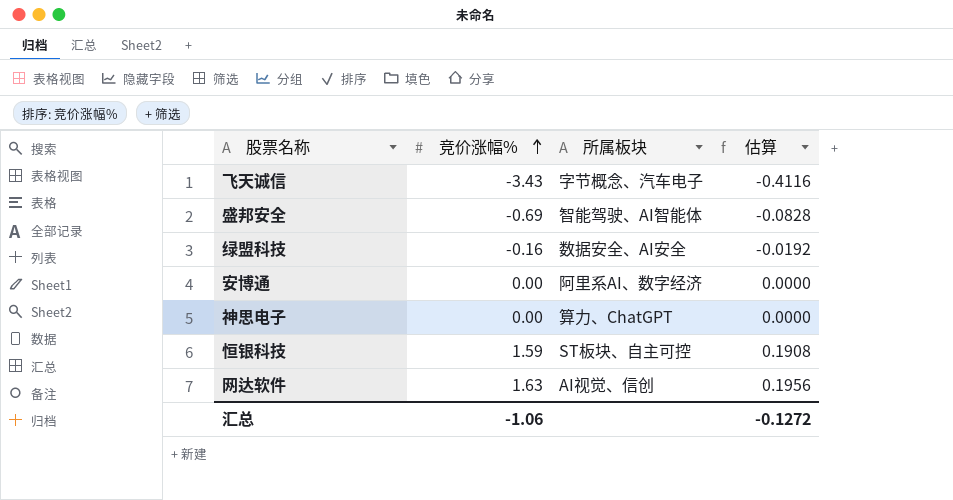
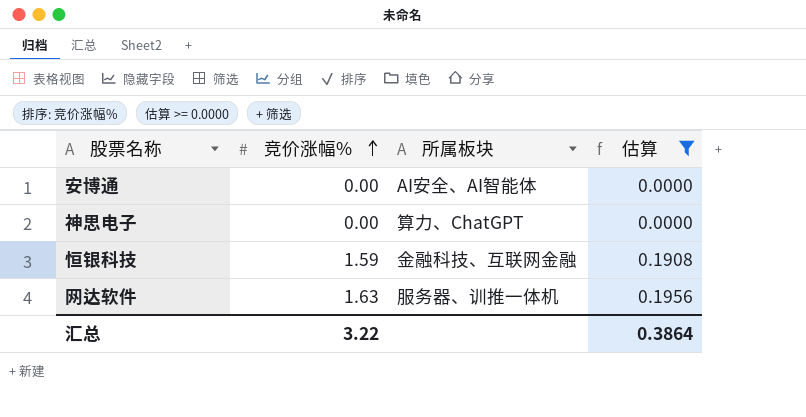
filter: none -> 估算 >= 0.0000
安博通 | 所属板块: 阿里系AI、数字经济 -> AI安全、AI智能体
恒银科技 | 所属板块: ST板块、自主可控 -> 金融科技、互联网金融
网达软件 | 所属板块: AI视觉、信创 -> 服务器、训推一体机
汇总 | 竞价涨幅%: -1.06 -> 3.22
汇总 | 估算: -0.1272 -> 0.3864

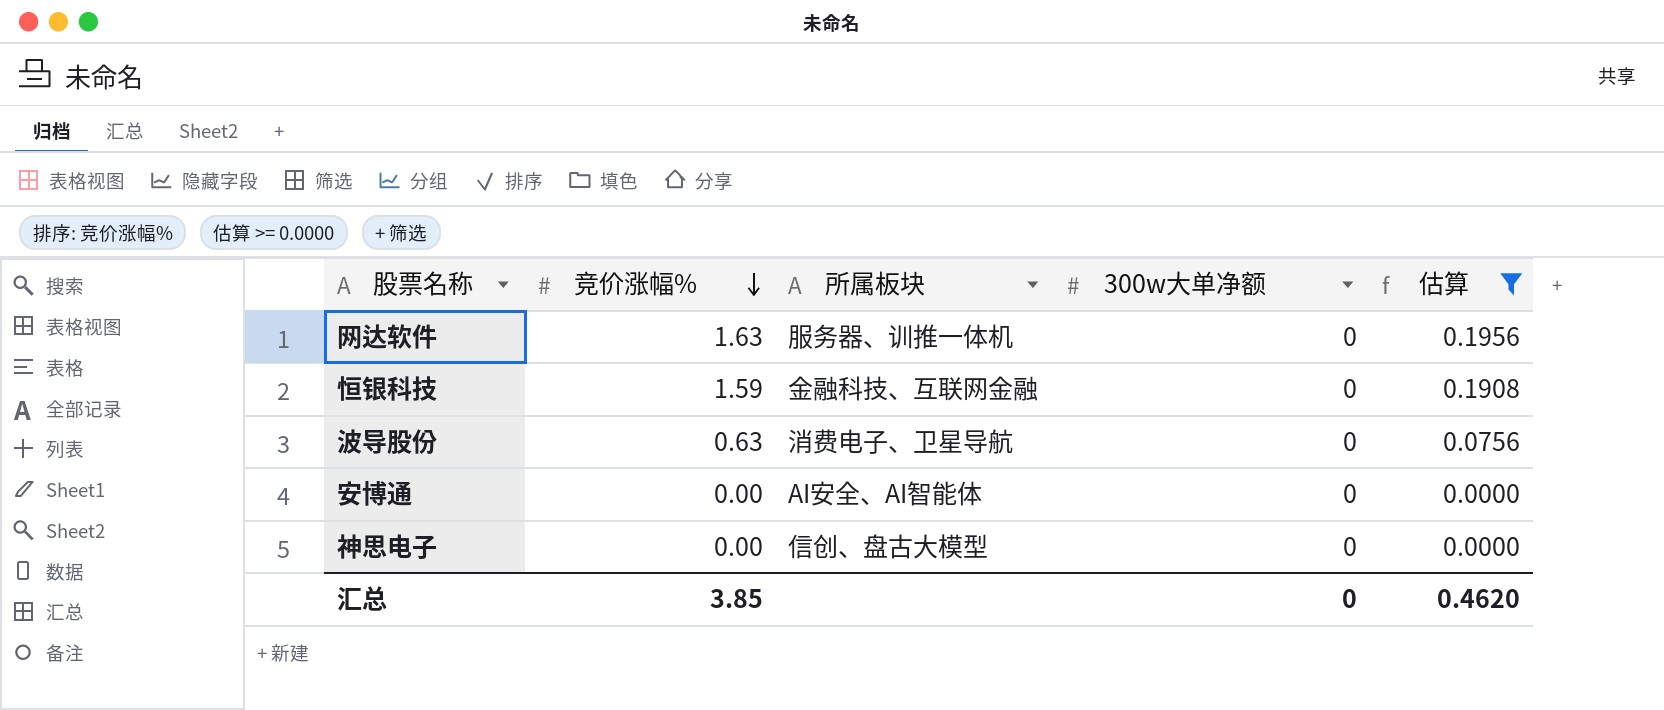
row order: 竞价涨幅% ascending -> 竞价涨幅% descending
column 300w大单净额 | position: none -> 4
row 波导股份: none -> 0.63 | 消费电子、卫星导航 | 0 | 0.0756
神思电子 | 所属板块: 算力、ChatGPT -> 信创、盘古大模型
汇总 | 竞价涨幅%: 3.22 -> 3.85
汇总 | 估算: 0.3864 -> 0.4620

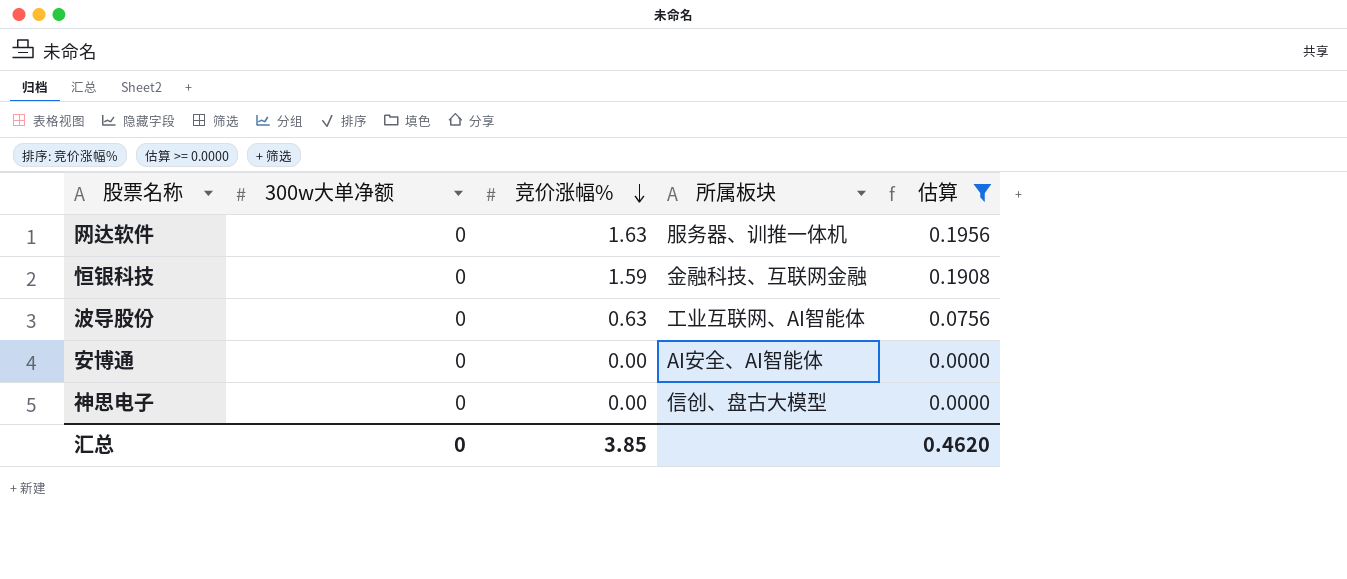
column 300w大单净额 | position: 4 -> 2
波导股份 | 所属板块: 消费电子、卫星导航 -> 工业互联网、AI智能体

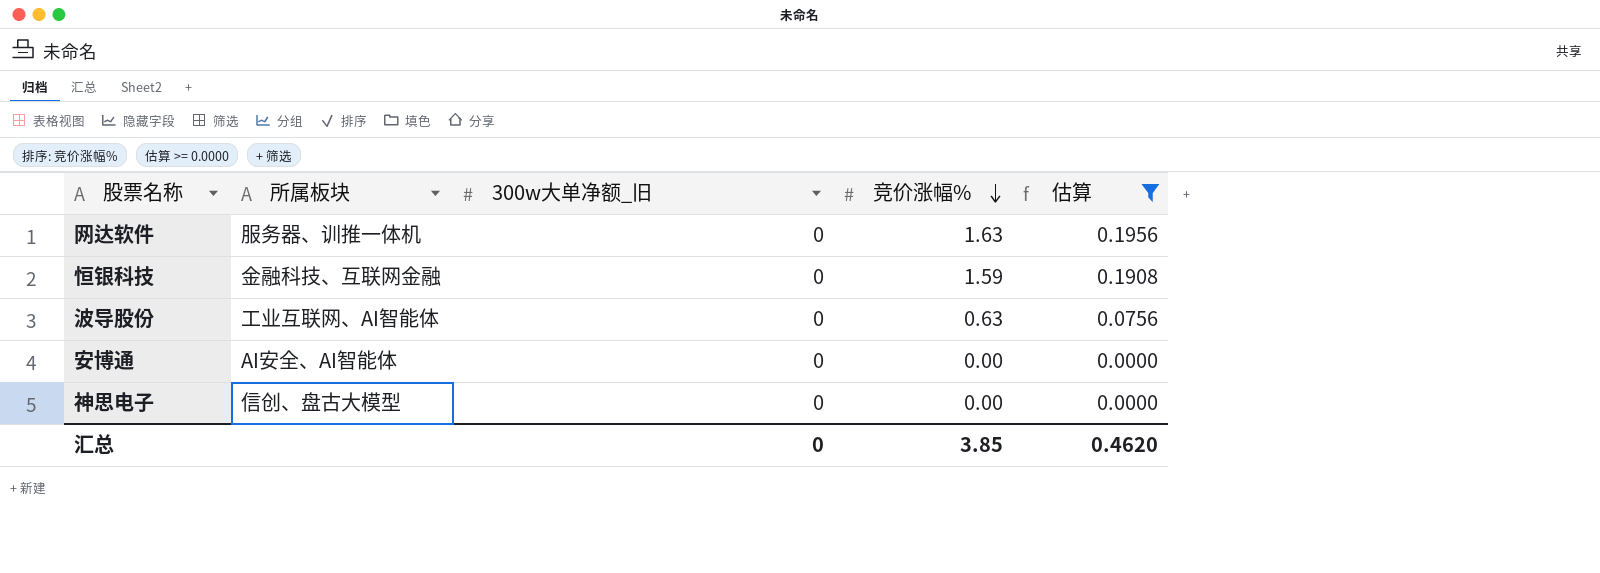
column 所属板块 | position: 4 -> 2
column name: 300w大单净额 -> 300w大单净额_旧

